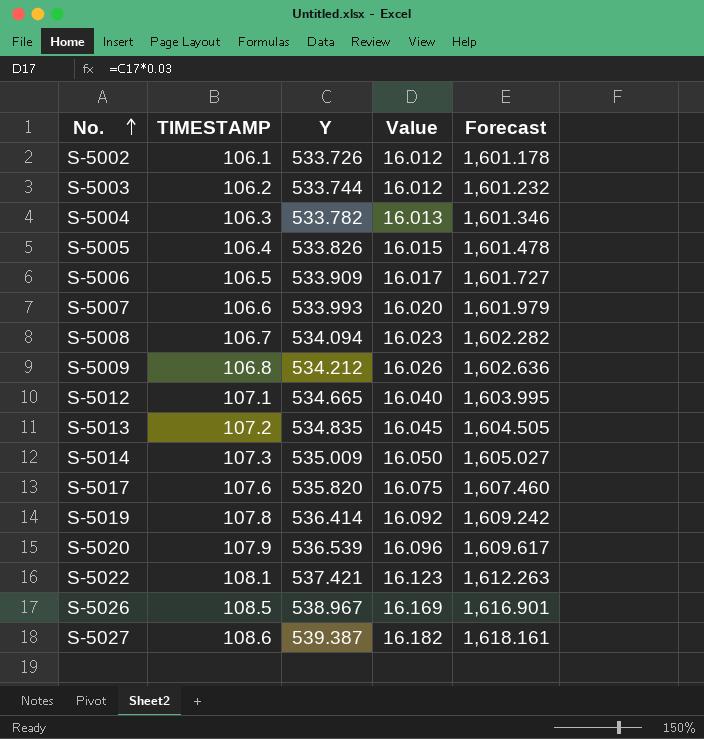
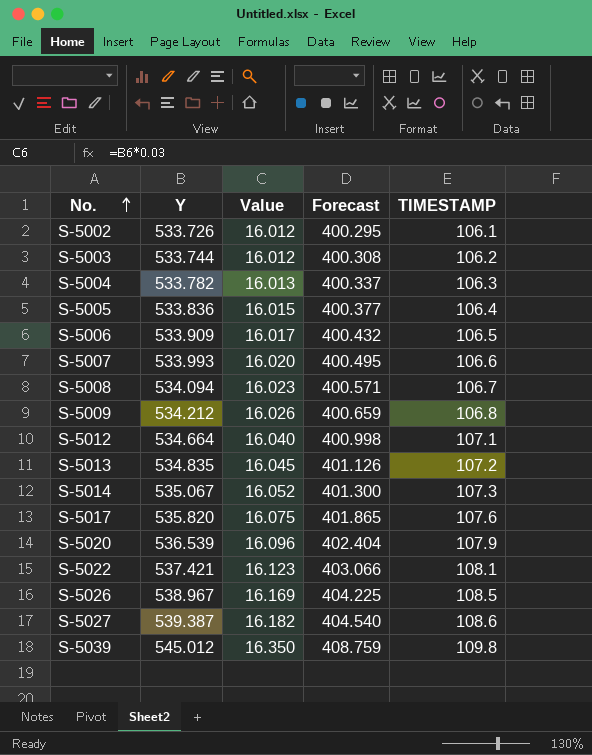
column Forecast | formula: [Y] * 3 -> [Y] * 0.75
column TIMESTAMP | position: 2 -> 5
row S-5019: 107.8 | 536.414 | 16.092 | 1,609.242 -> none
S-5005 | Y: 533.826 -> 533.836
S-5012 | Y: 534.665 -> 534.664
S-5014 | Y: 535.009 -> 535.067
S-5014 | Value: 16.050 -> 16.052
row S-5039: none -> 545.012 | 16.350 | 408.759 | 109.8

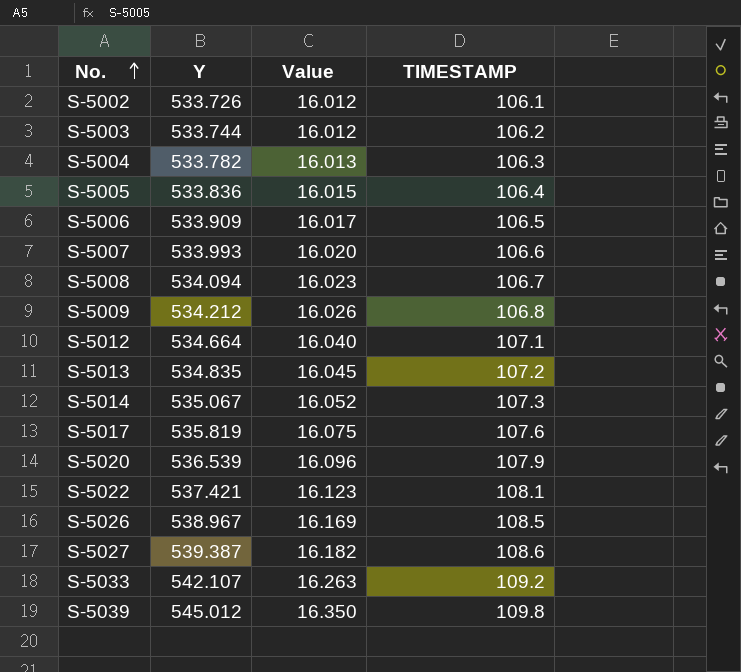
column Forecast | formula: [Y] * 0.75 -> none
S-5017 | Y: 535.820 -> 535.819
row S-5033: none -> 542.107 | 16.263 | 109.2

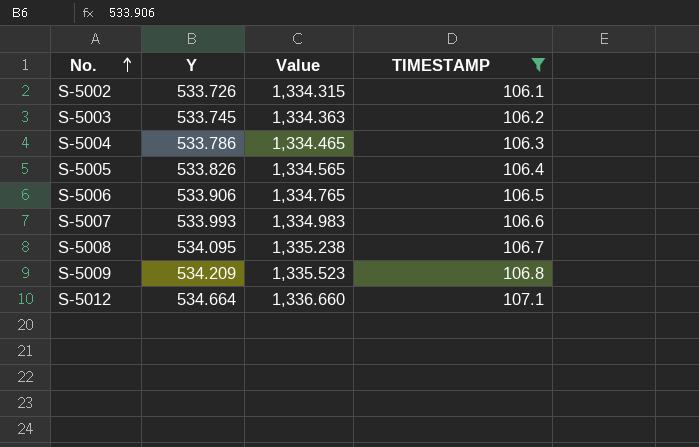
filter: none -> TIMESTAMP <= 107.1
column Value | formula: [Y] * 0.03 -> [Y] * 2.5
S-5003 | Y: 533.744 -> 533.745
S-5004 | Y: 533.782 -> 533.786
S-5005 | Y: 533.836 -> 533.826
S-5006 | Y: 533.909 -> 533.906
S-5008 | Y: 534.094 -> 534.095
S-5009 | Y: 534.212 -> 534.209

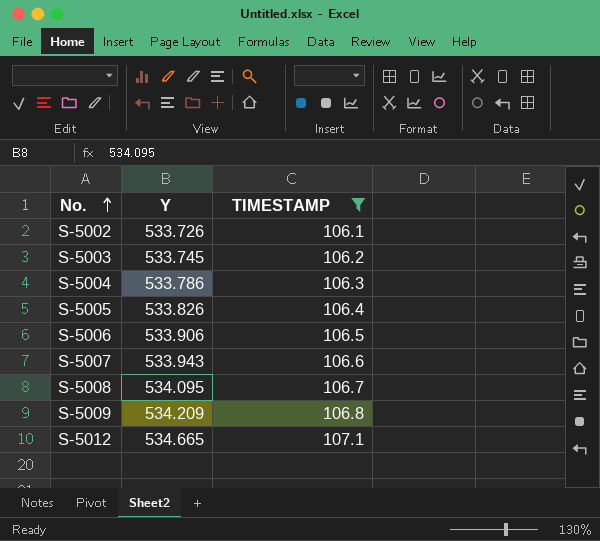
column Value | formula: [Y] * 2.5 -> none
S-5007 | Y: 533.993 -> 533.943
S-5012 | Y: 534.664 -> 534.665

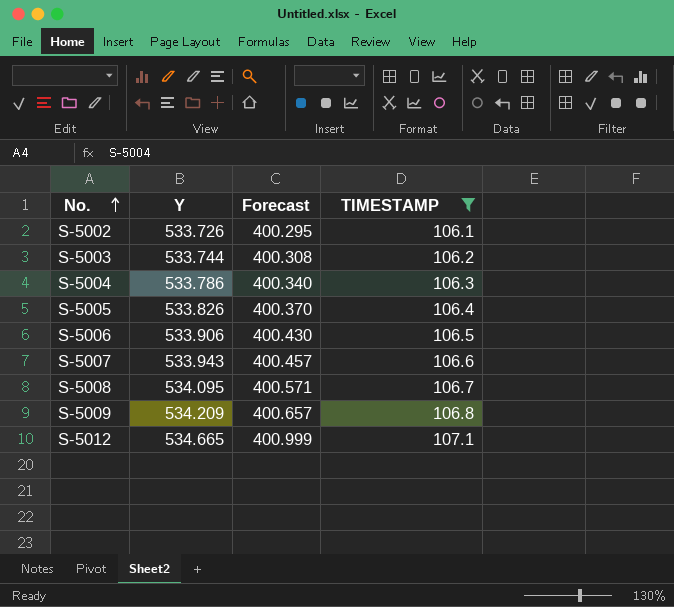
column Forecast | formula: none -> [Y] * 0.75
S-5003 | Y: 533.745 -> 533.744

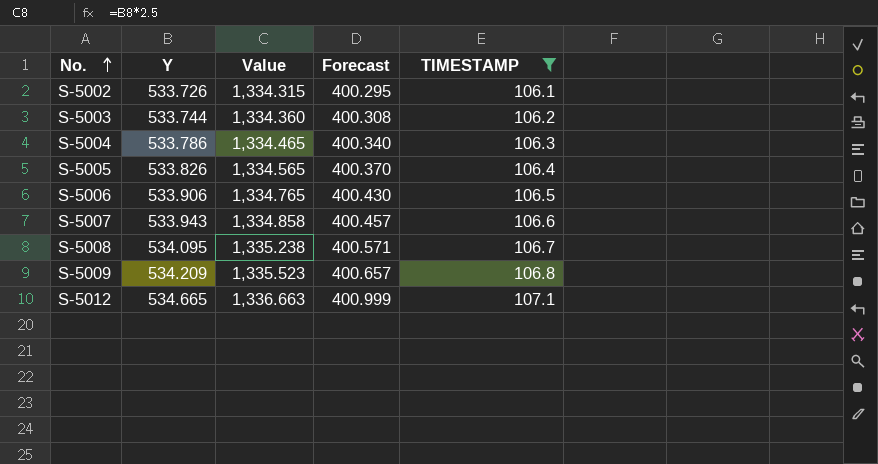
column Value | formula: none -> [Y] * 2.5

